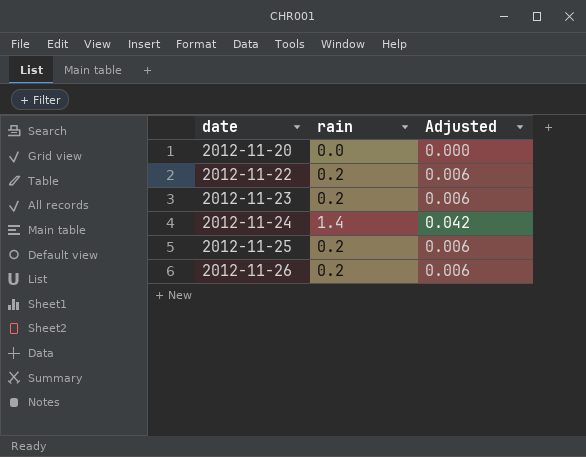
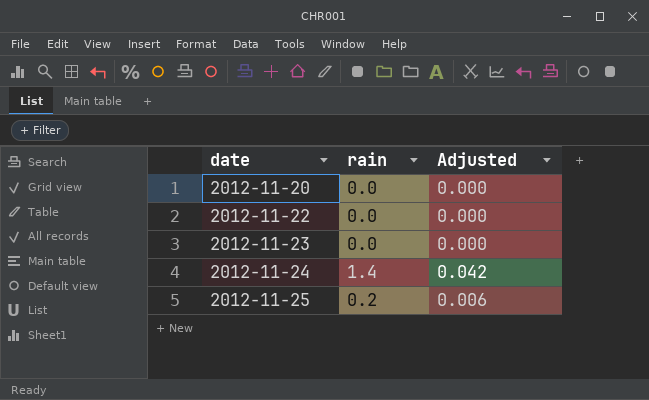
row 2012-11-26: 0.2 | 0.006 -> none
2012-11-22 | rain: 0.2 -> 0.0
2012-11-22 | Adjusted: 0.006 -> 0.000
2012-11-23 | rain: 0.2 -> 0.0
2012-11-23 | Adjusted: 0.006 -> 0.000

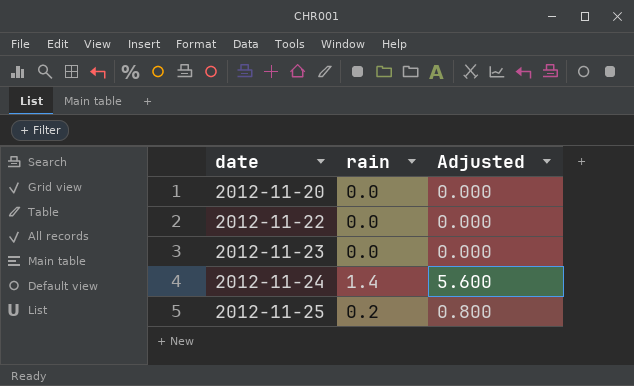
column Adjusted | formula: [rain] * 0.03 -> [rain] * 4

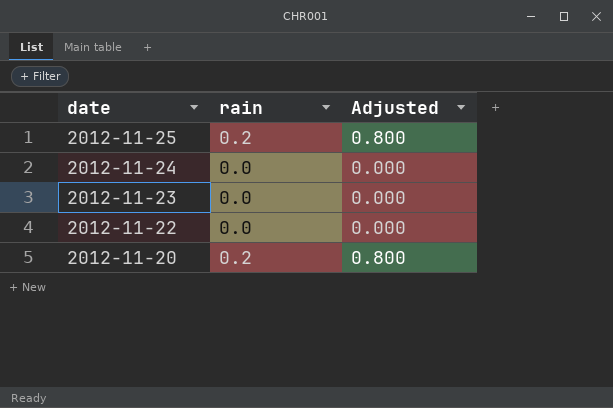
row order: date ascending -> date descending
2012-11-24 | rain: 1.4 -> 0.0
2012-11-24 | Adjusted: 5.600 -> 0.000
2012-11-20 | rain: 0.0 -> 0.2
2012-11-20 | Adjusted: 0.000 -> 0.800

